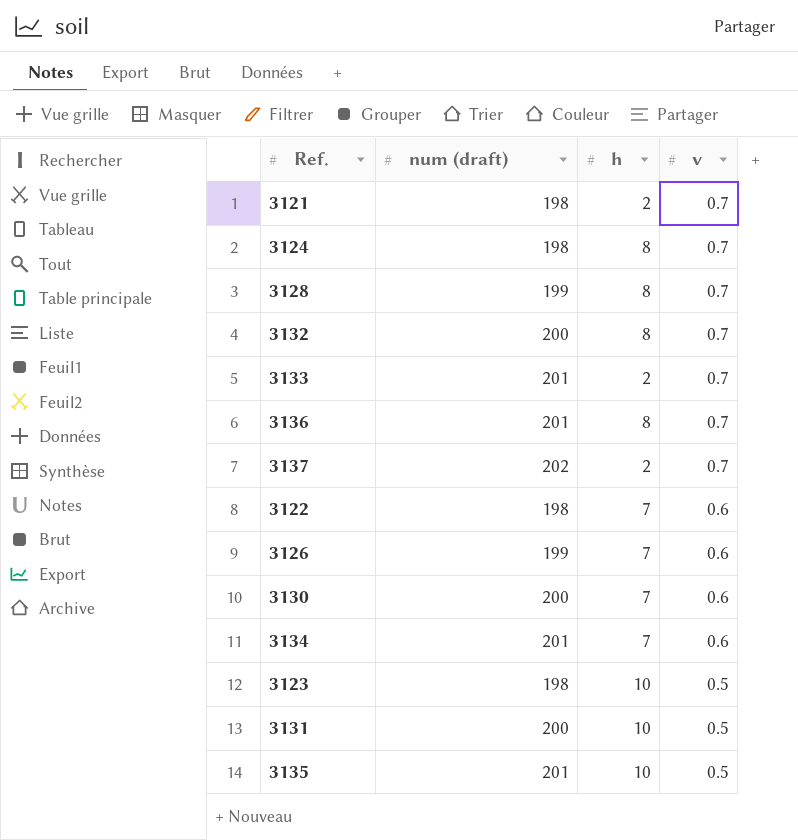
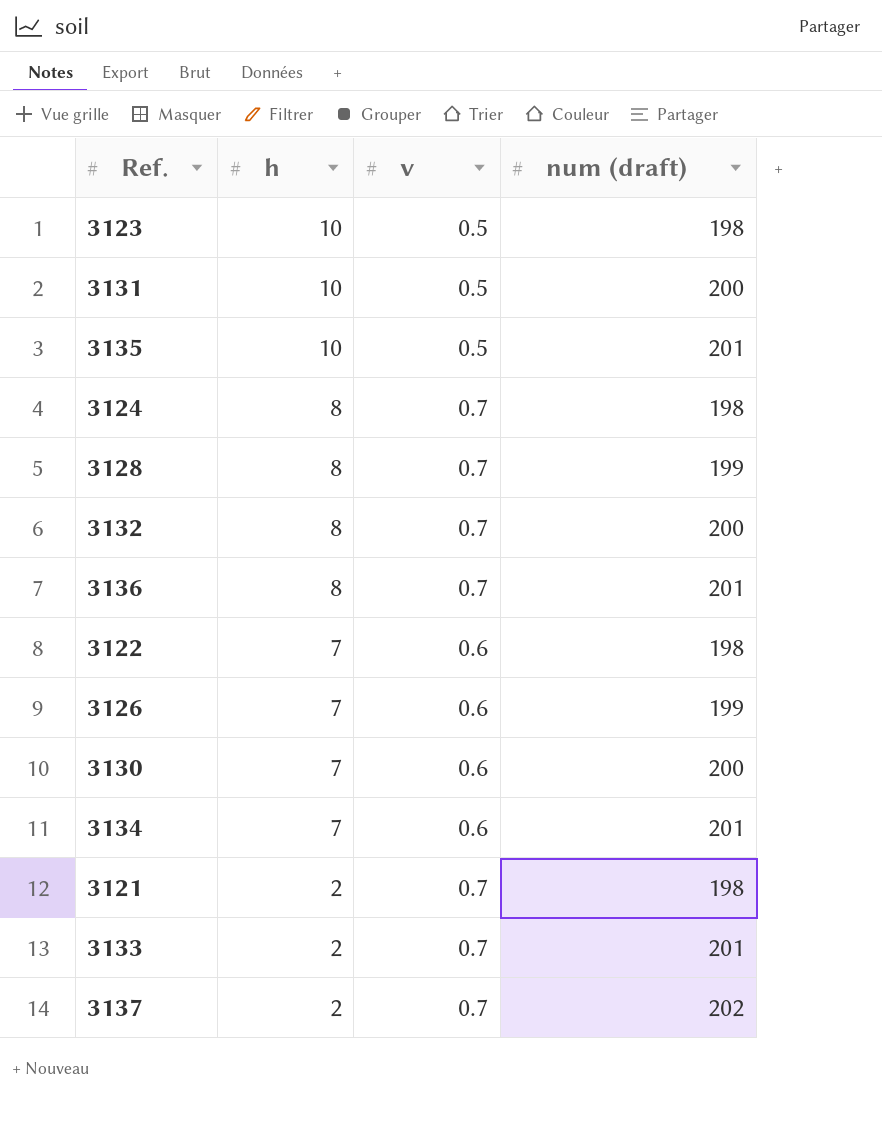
row order: v descending -> h descending
column num (draft) | position: 2 -> 4

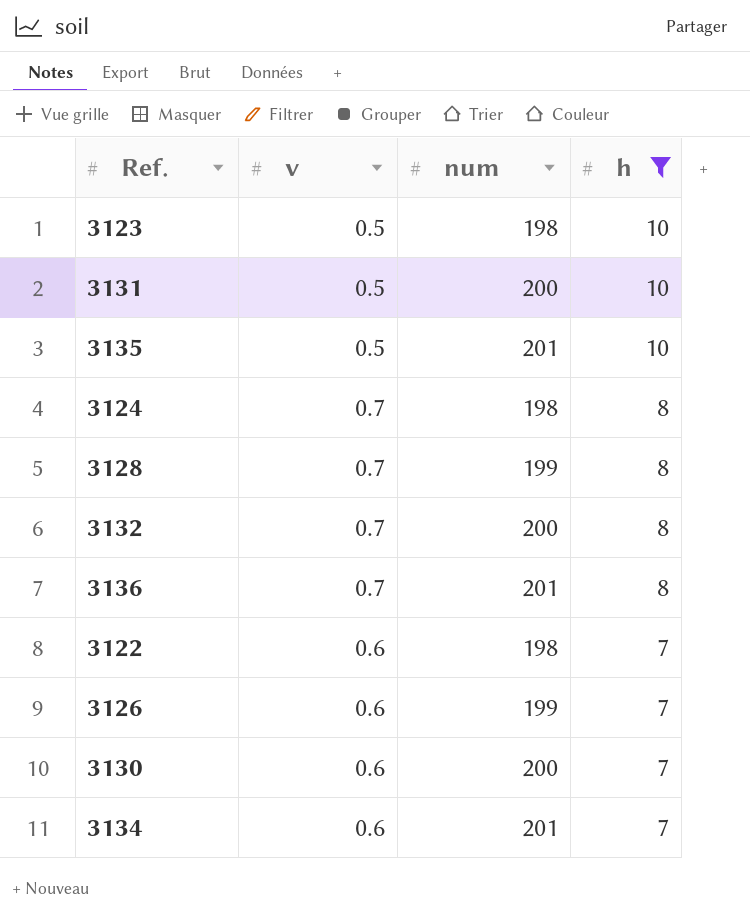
filter: none -> h != 2
column name: num (draft) -> num
column h | position: 2 -> 4

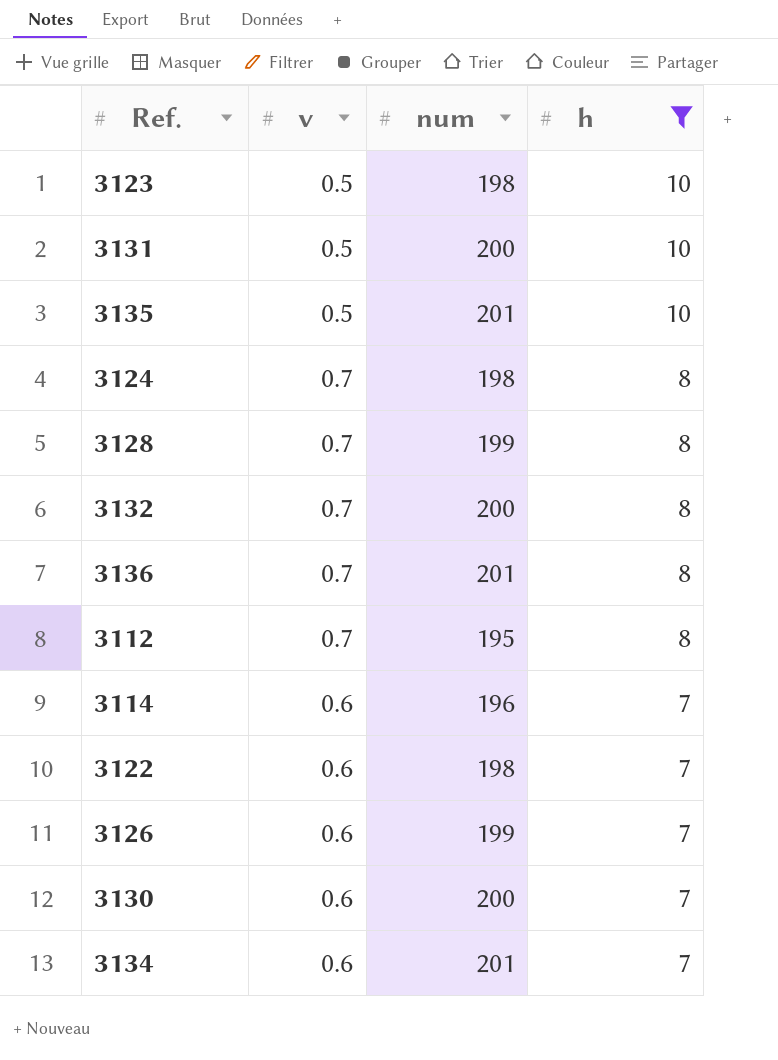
row 3112: none -> 0.7 | 195 | 8
row 3114: none -> 0.6 | 196 | 7

